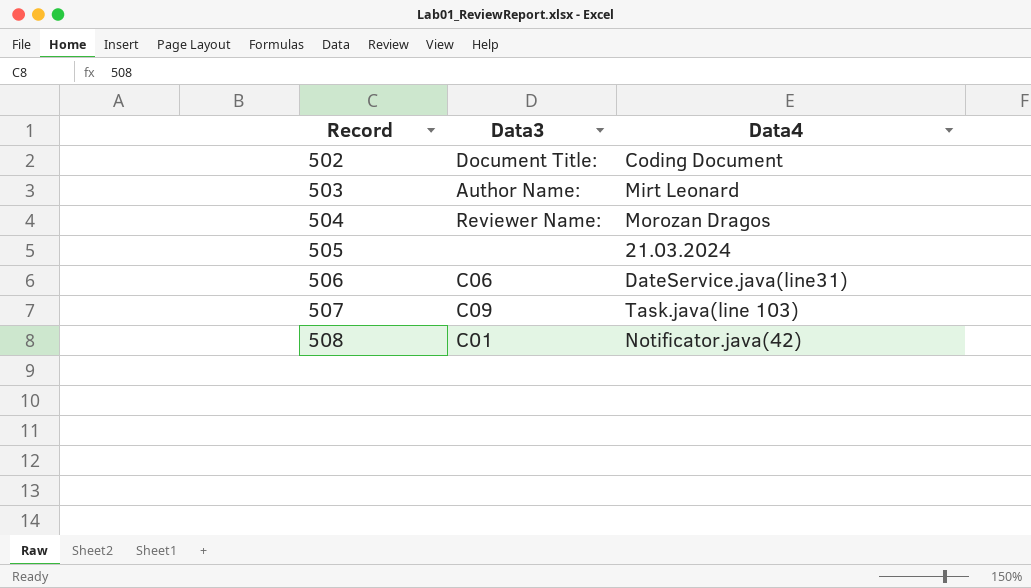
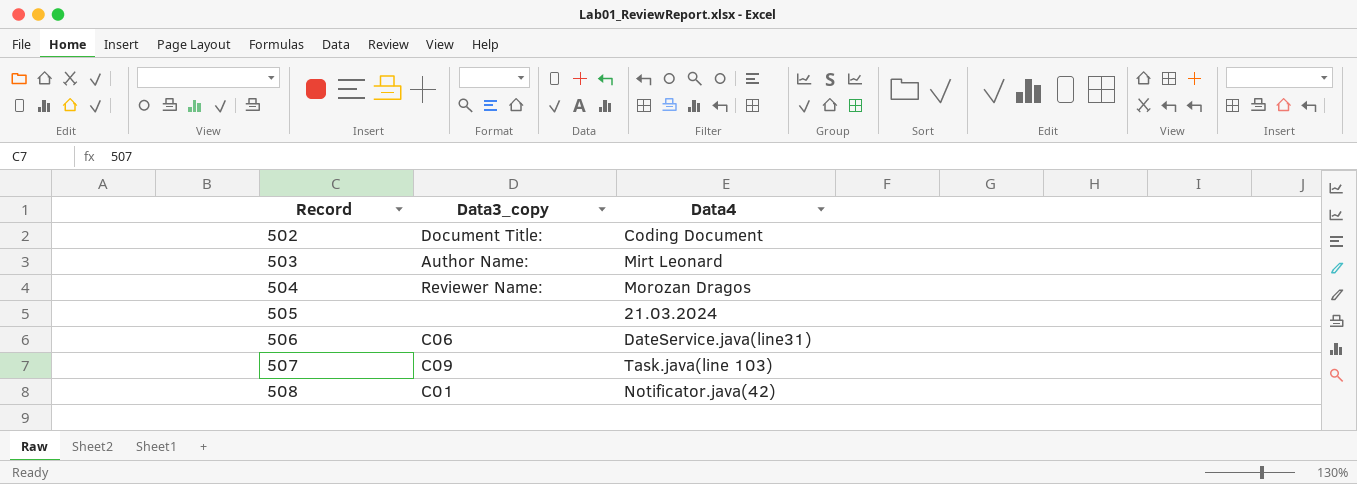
column name: Data3 -> Data3_copy

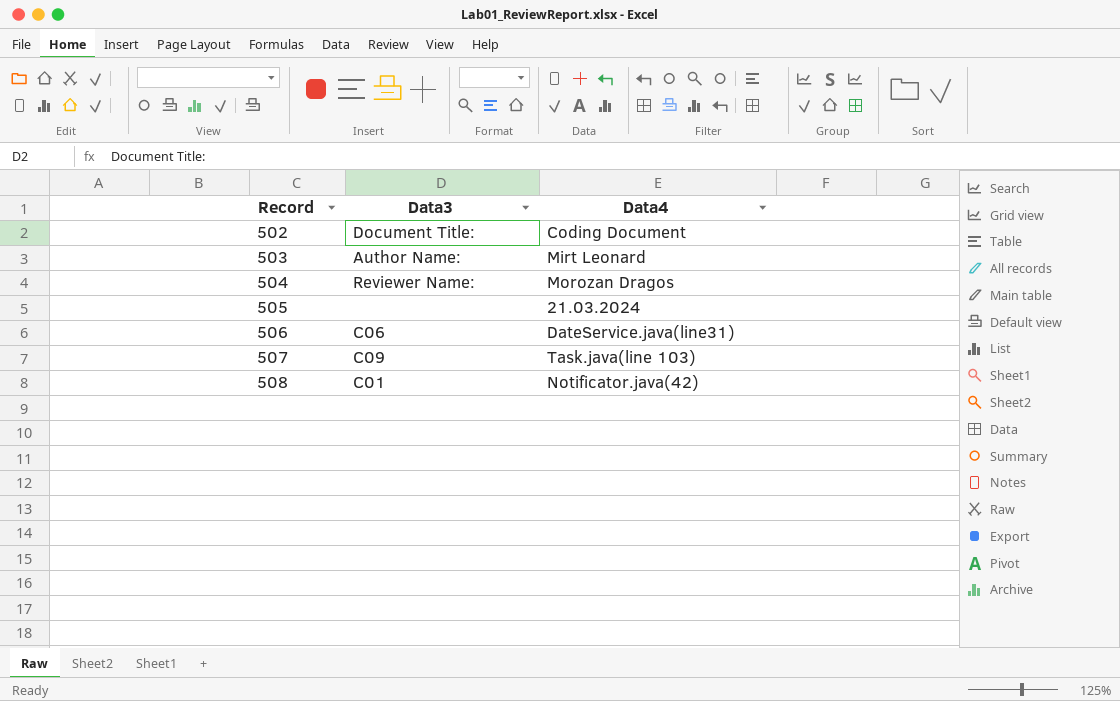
column name: Data3_copy -> Data3

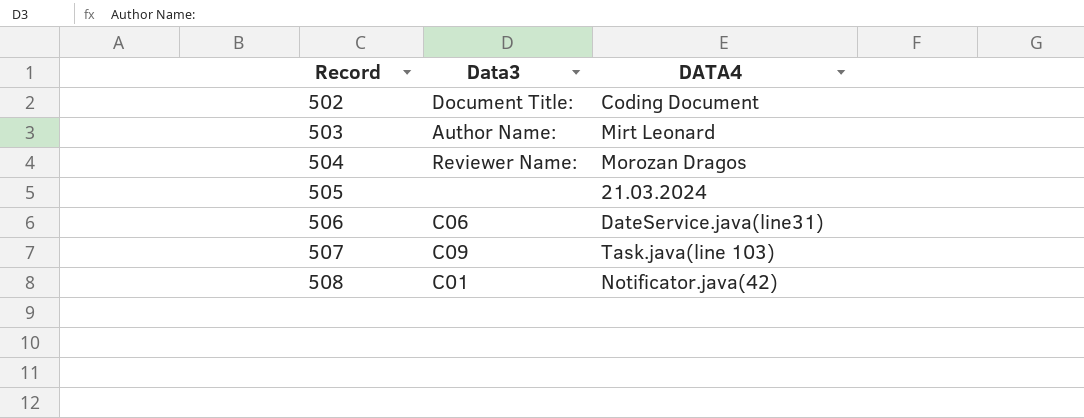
column name: Data4 -> DATA4

